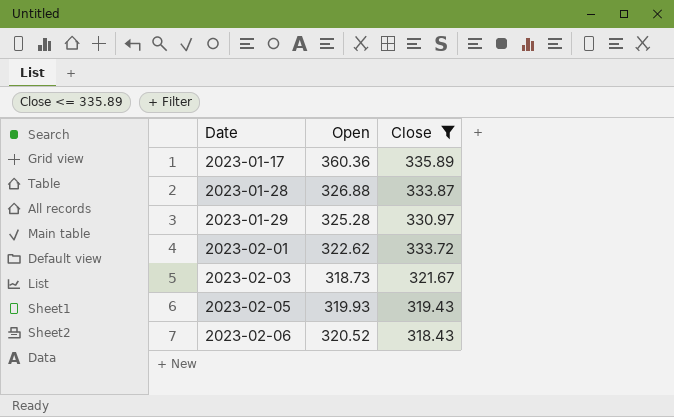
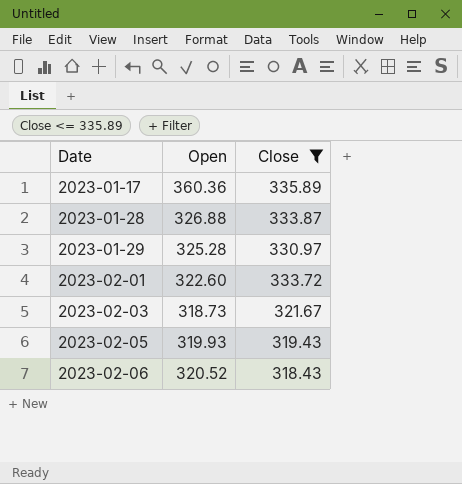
2023-02-01 | Open: 322.62 -> 322.60

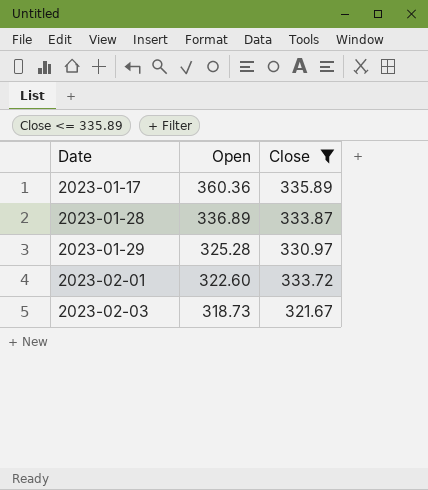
row 2023-02-05: 319.93 | 319.43 -> none
row 2023-02-06: 320.52 | 318.43 -> none
2023-01-28 | Open: 326.88 -> 336.89

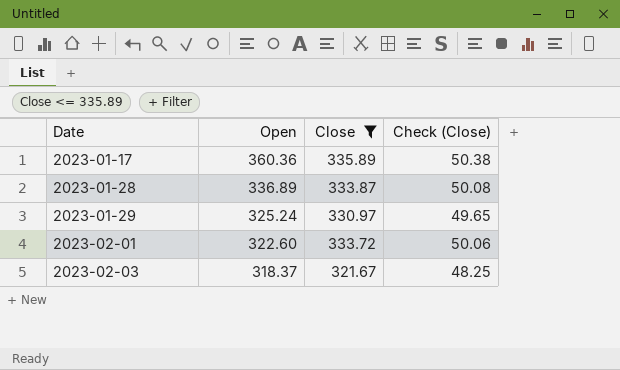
column Check (Close) | formula: none -> [Close] * 0.15
2023-01-29 | Open: 325.28 -> 325.24
2023-02-03 | Open: 318.73 -> 318.37

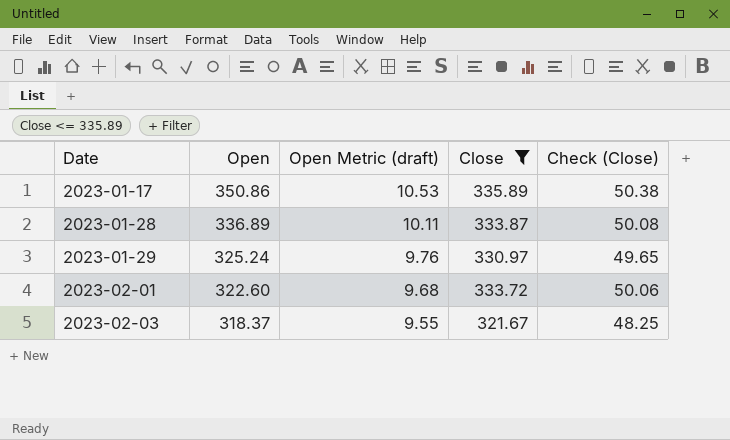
column Open Metric (draft) | formula: none -> [Open] * 0.03
2023-01-17 | Open: 360.36 -> 350.86

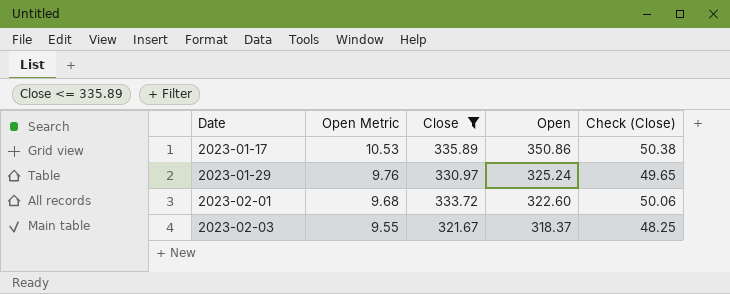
column name: Open Metric (draft) -> Open Metric
column Open | position: 2 -> 4
row 2023-01-28: 336.89 | 10.11 | 333.87 | 50.08 -> none

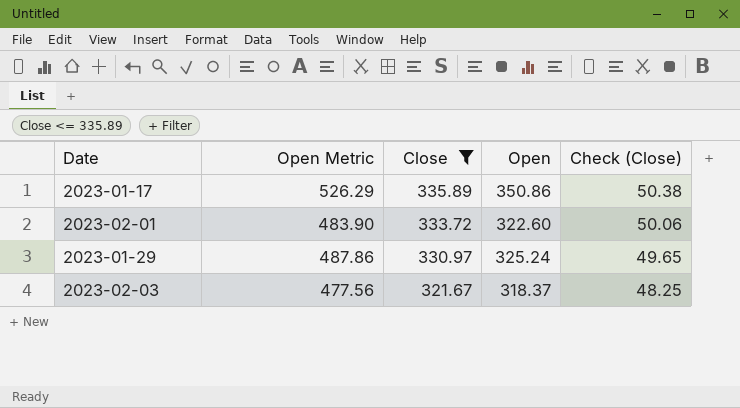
row order: Date ascending -> Close descending
column Open Metric | formula: [Open] * 0.03 -> [Open] * 1.5

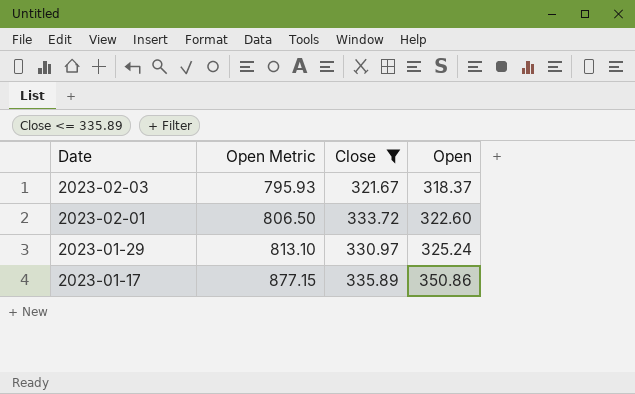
row order: Close descending -> Date descending
column Check (Close) | formula: [Close] * 0.15 -> none
column Open Metric | formula: [Open] * 1.5 -> [Open] * 2.5

